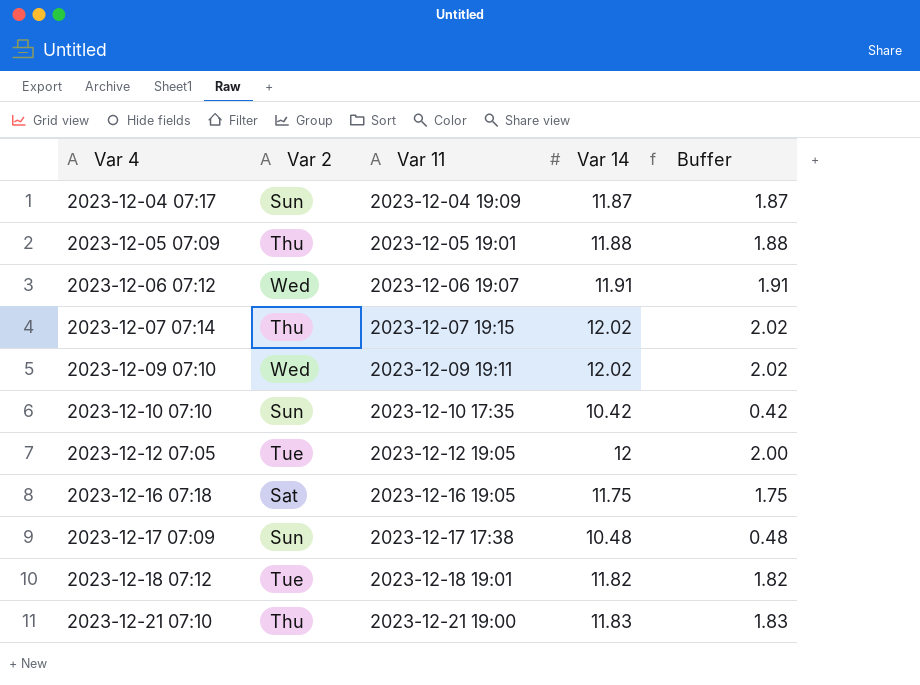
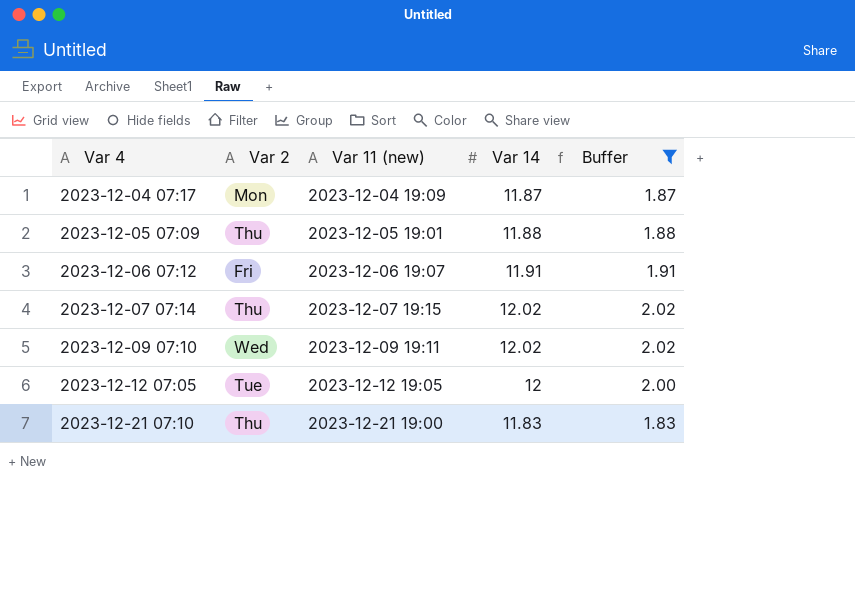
filter: none -> Buffer >= 1.83
column name: Var 11 -> Var 11 (new)
2023-12-04 07:17 | Var 2: Sun -> Mon
2023-12-06 07:12 | Var 2: Wed -> Fri

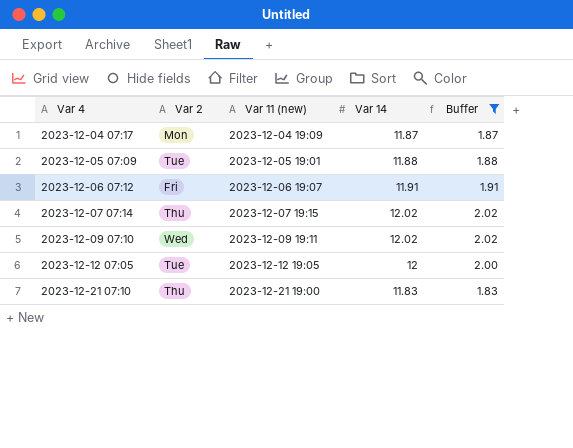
2023-12-05 07:09 | Var 2: Thu -> Tue

